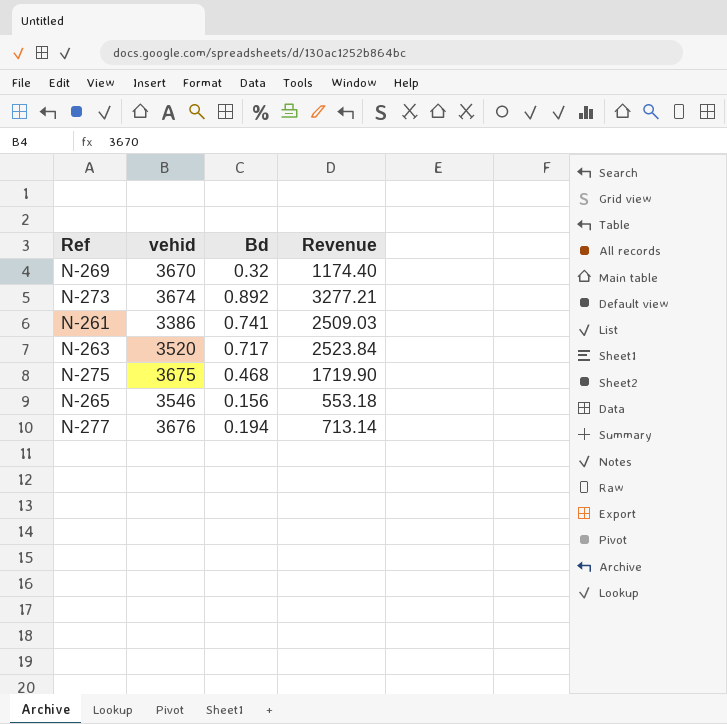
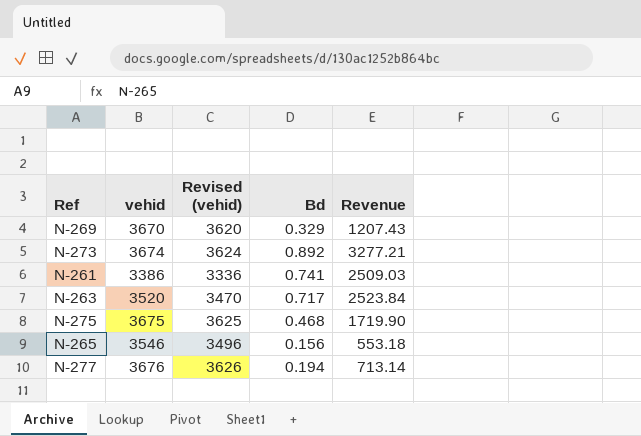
column Revised (vehid) | formula: none -> [vehid] - 50
N-269 | Bd: 0.32 -> 0.329
N-269 | Revenue: 1174.40 -> 1207.43

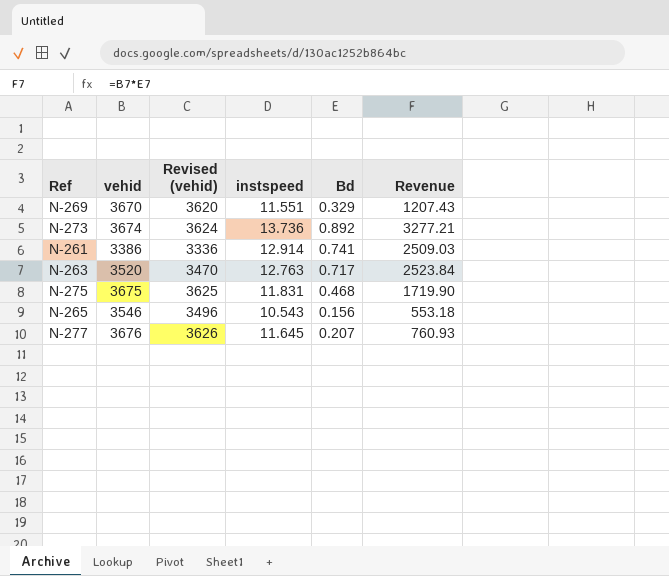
column instspeed | position: none -> 4
N-277 | Bd: 0.194 -> 0.207
N-277 | Revenue: 713.14 -> 760.93

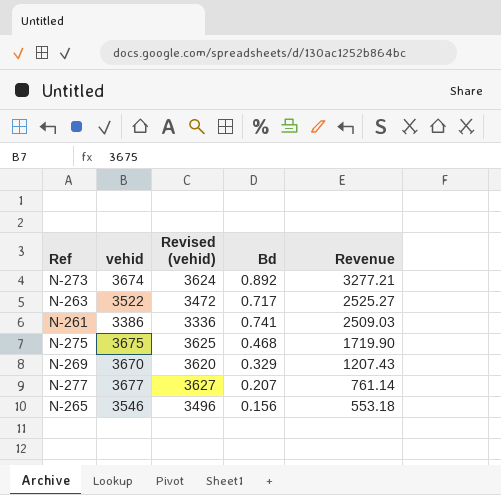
row order: none -> Revenue descending
column instspeed | position: 4 -> none
N-263 | vehid: 3520 -> 3522
N-263 | Revised (vehid): 3470 -> 3472
N-263 | Revenue: 2523.84 -> 2525.27
N-277 | vehid: 3676 -> 3677
N-277 | Revised (vehid): 3626 -> 3627
N-277 | Revenue: 760.93 -> 761.14

